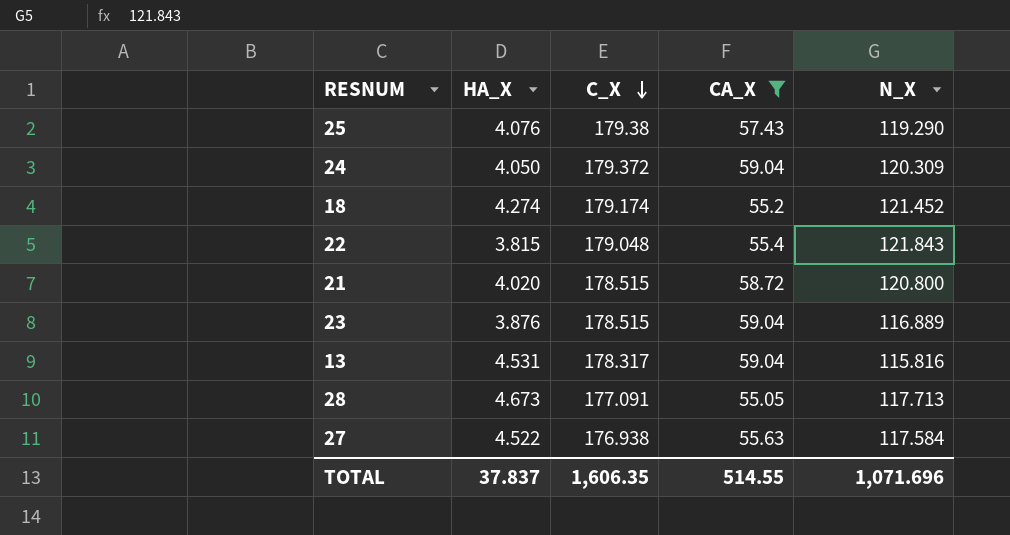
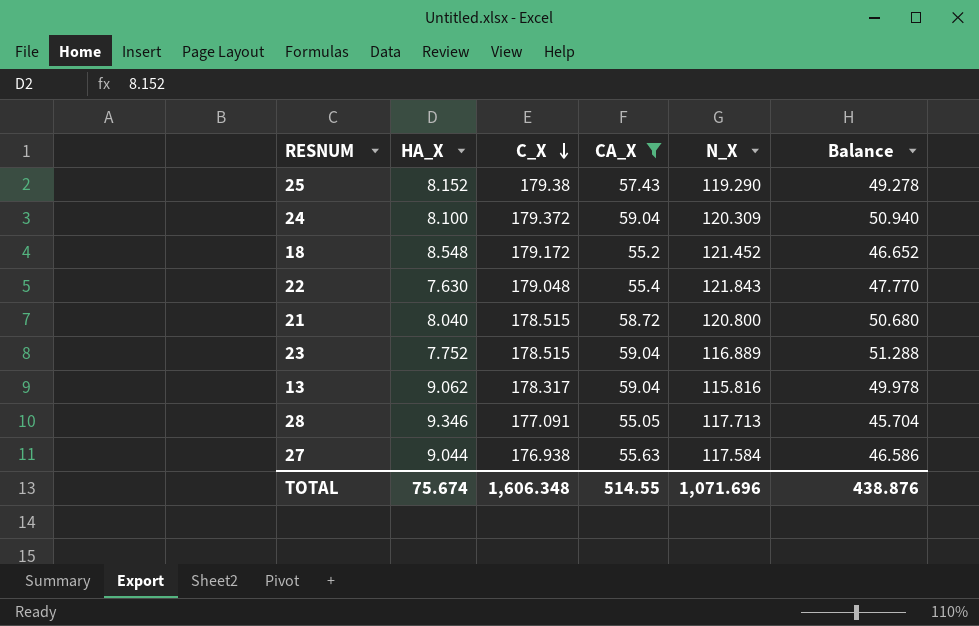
column Balance | formula: none -> [CA_X] - [HA_X]
25 | HA_X: 4.076 -> 8.152
24 | HA_X: 4.050 -> 8.100
18 | HA_X: 4.274 -> 8.548
18 | C_X: 179.174 -> 179.172
22 | HA_X: 3.815 -> 7.630
21 | HA_X: 4.020 -> 8.040
23 | HA_X: 3.876 -> 7.752
13 | HA_X: 4.531 -> 9.062
28 | HA_X: 4.673 -> 9.346
27 | HA_X: 4.522 -> 9.044
TOTAL | HA_X: 37.837 -> 75.674
TOTAL | C_X: 1,606.35 -> 1,606.348

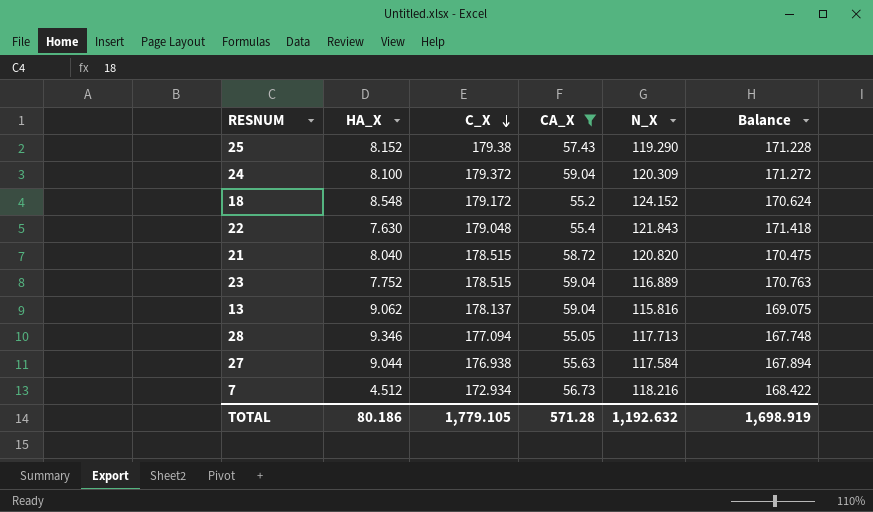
column Balance | formula: [CA_X] - [HA_X] -> [C_X] - [HA_X]
18 | N_X: 121.452 -> 124.152
21 | N_X: 120.800 -> 120.820
13 | C_X: 178.317 -> 178.137
28 | C_X: 177.091 -> 177.094
row 7: none -> 4.512 | 172.934 | 56.73 | 118.216 | 168.422
TOTAL | HA_X: 75.674 -> 80.186
TOTAL | C_X: 1,606.348 -> 1,779.105
TOTAL | CA_X: 514.55 -> 571.28
TOTAL | N_X: 1,071.696 -> 1,192.632
TOTAL | Balance: 438.876 -> 1,698.919

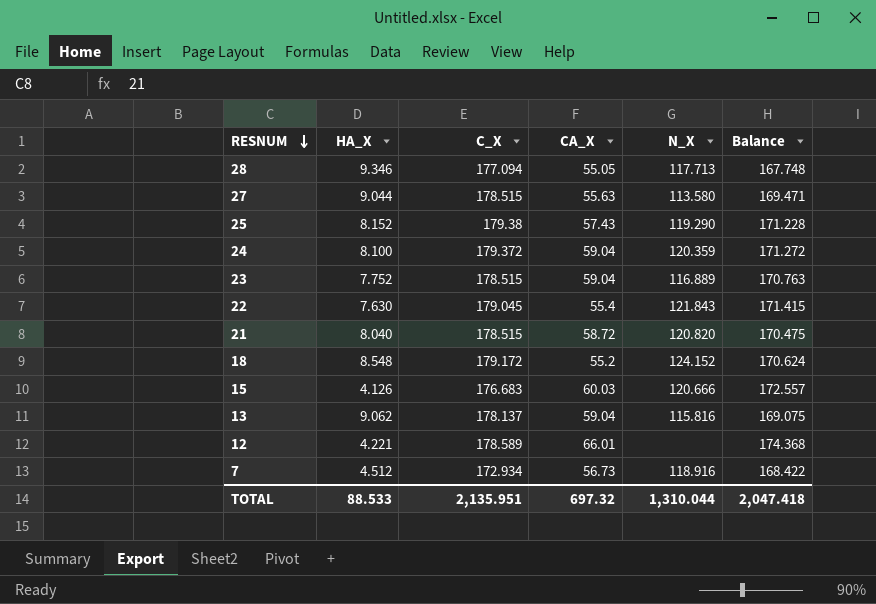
filter: CA_X <= 59.04 -> none
row order: C_X descending -> RESNUM descending
27 | C_X: 176.938 -> 178.515
27 | N_X: 117.584 -> 113.580
27 | Balance: 167.894 -> 169.471
24 | N_X: 120.309 -> 120.359
22 | C_X: 179.048 -> 179.045
22 | Balance: 171.418 -> 171.415
7 | N_X: 118.216 -> 118.916
TOTAL | HA_X: 80.186 -> 88.533
TOTAL | C_X: 1,779.105 -> 2,135.951
TOTAL | CA_X: 571.28 -> 697.32
TOTAL | N_X: 1,192.632 -> 1,310.044
TOTAL | Balance: 1,698.919 -> 2,047.418

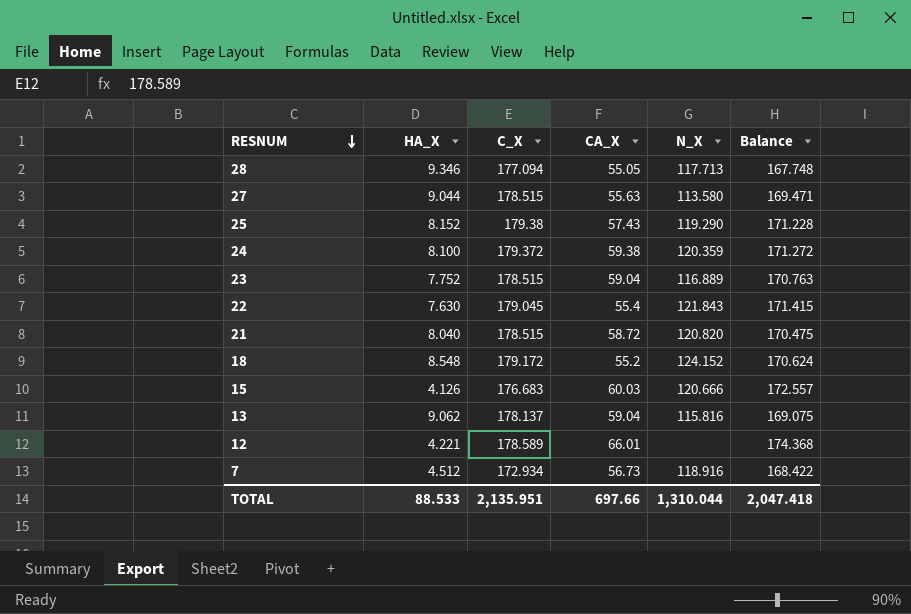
24 | CA_X: 59.04 -> 59.38
TOTAL | CA_X: 697.32 -> 697.66

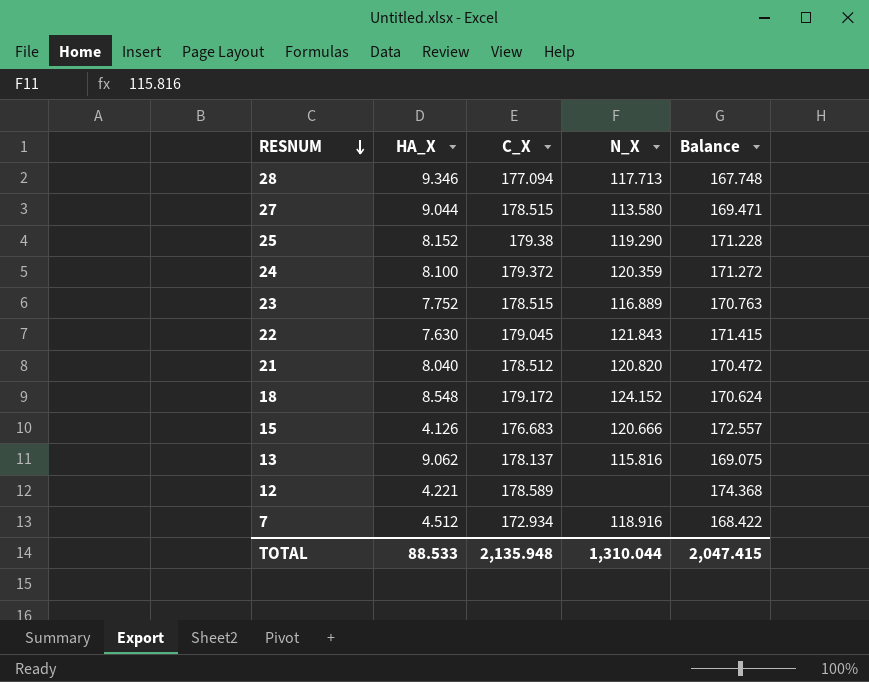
column CA_X | position: 4 -> none
21 | C_X: 178.515 -> 178.512
21 | Balance: 170.475 -> 170.472
TOTAL | C_X: 2,135.951 -> 2,135.948
TOTAL | Balance: 2,047.418 -> 2,047.415

